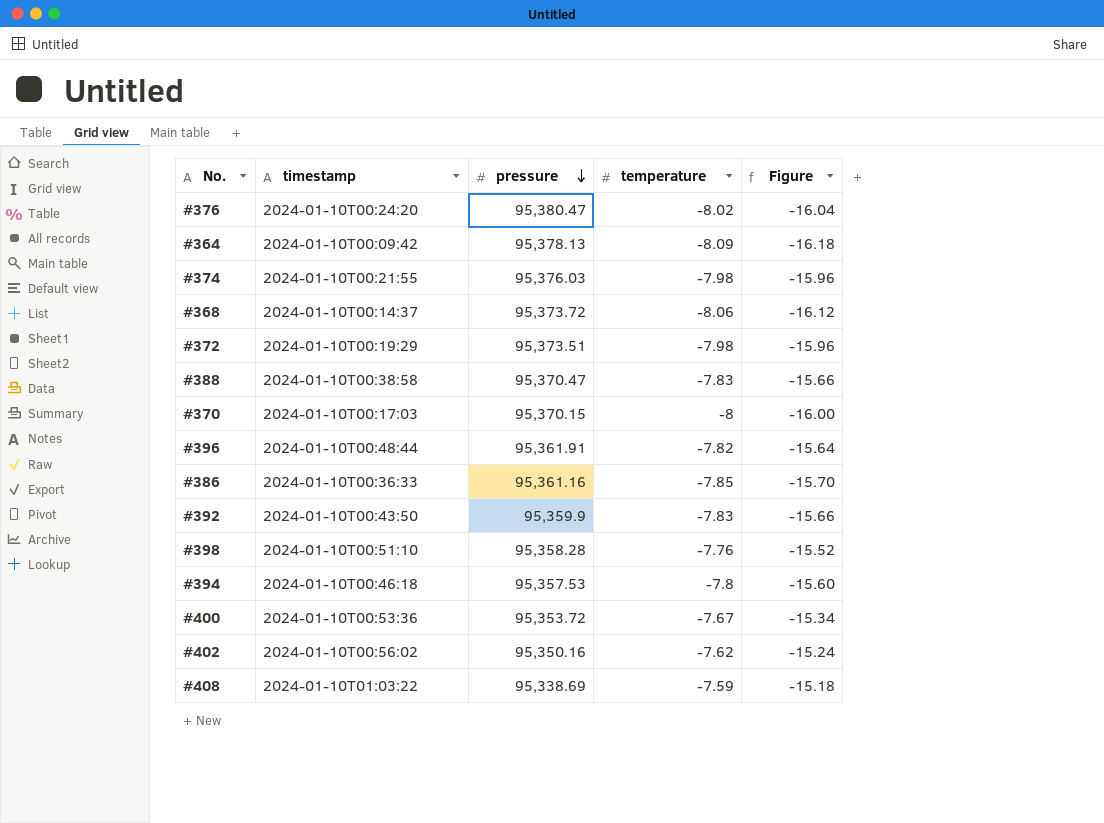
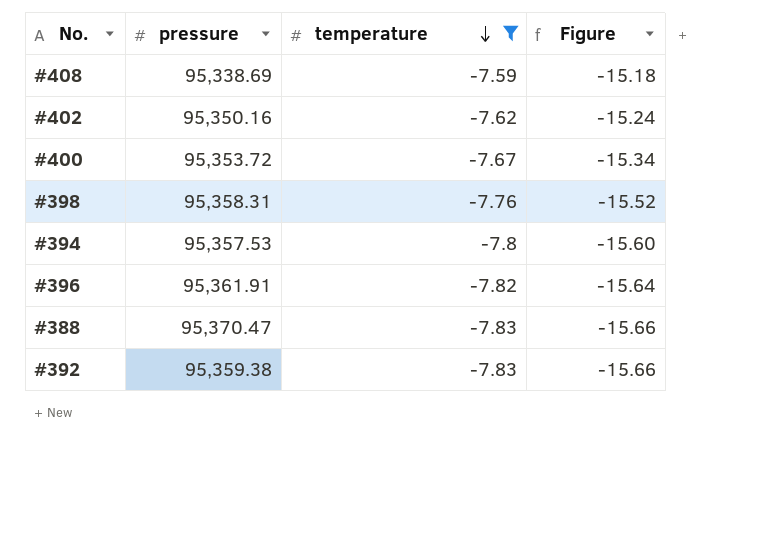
filter: none -> temperature >= -7.83
row order: pressure descending -> temperature descending
column timestamp | position: 2 -> none
#398 | pressure: 95,358.28 -> 95,358.31
#392 | pressure: 95,359.9 -> 95,359.38

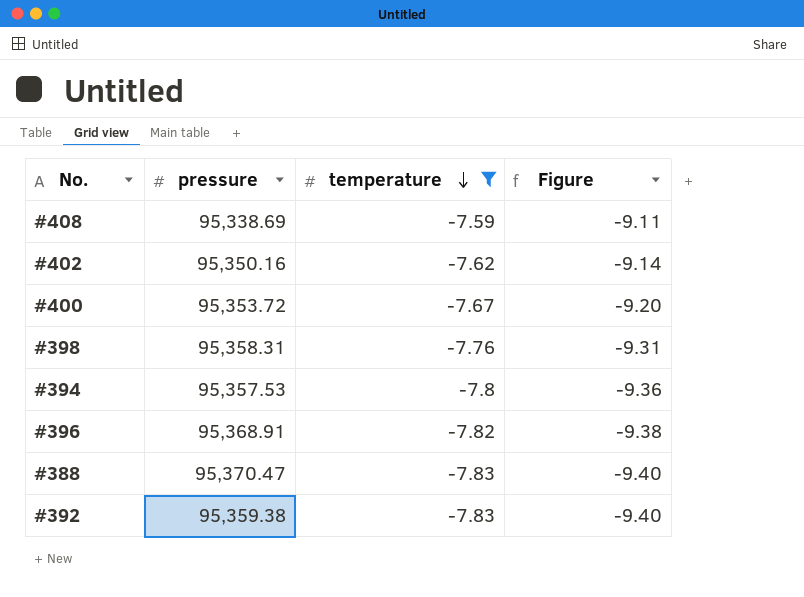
column Figure | formula: [temperature] * 2 -> [temperature] * 1.2
#396 | pressure: 95,361.91 -> 95,368.91

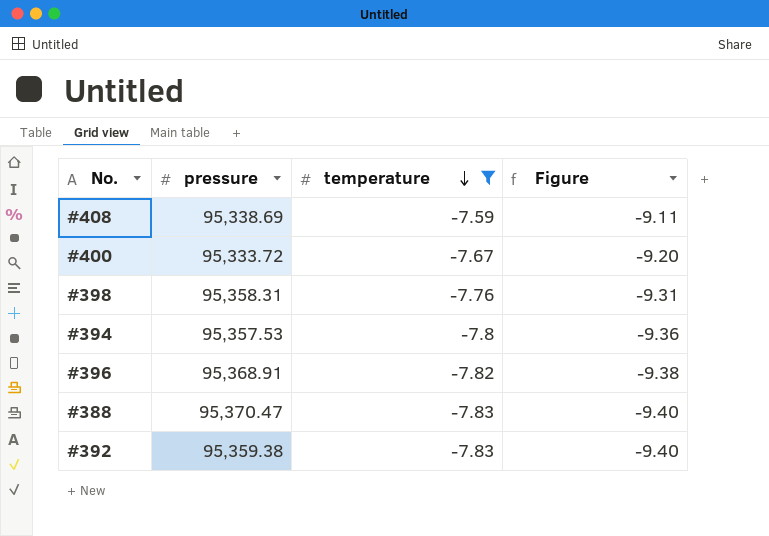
row #402: 95,350.16 | -7.62 | -9.14 -> none
#400 | pressure: 95,353.72 -> 95,333.72

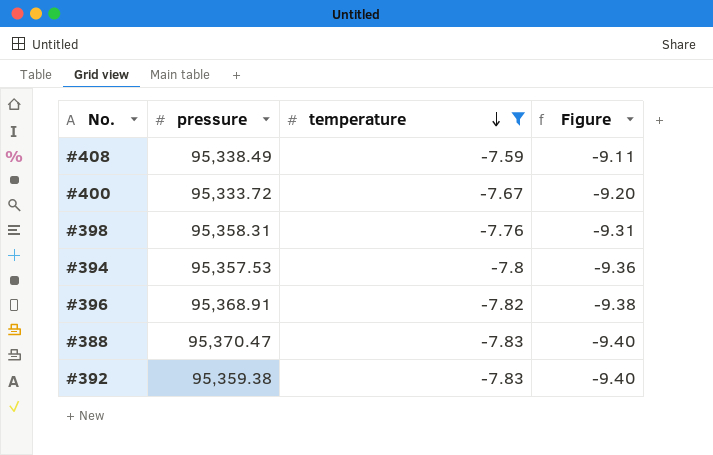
#408 | pressure: 95,338.69 -> 95,338.49

